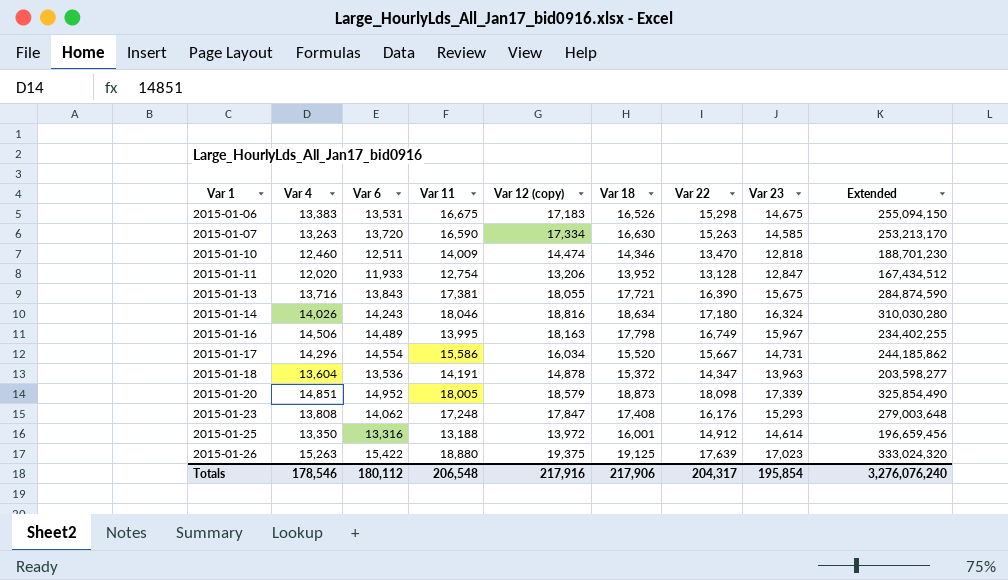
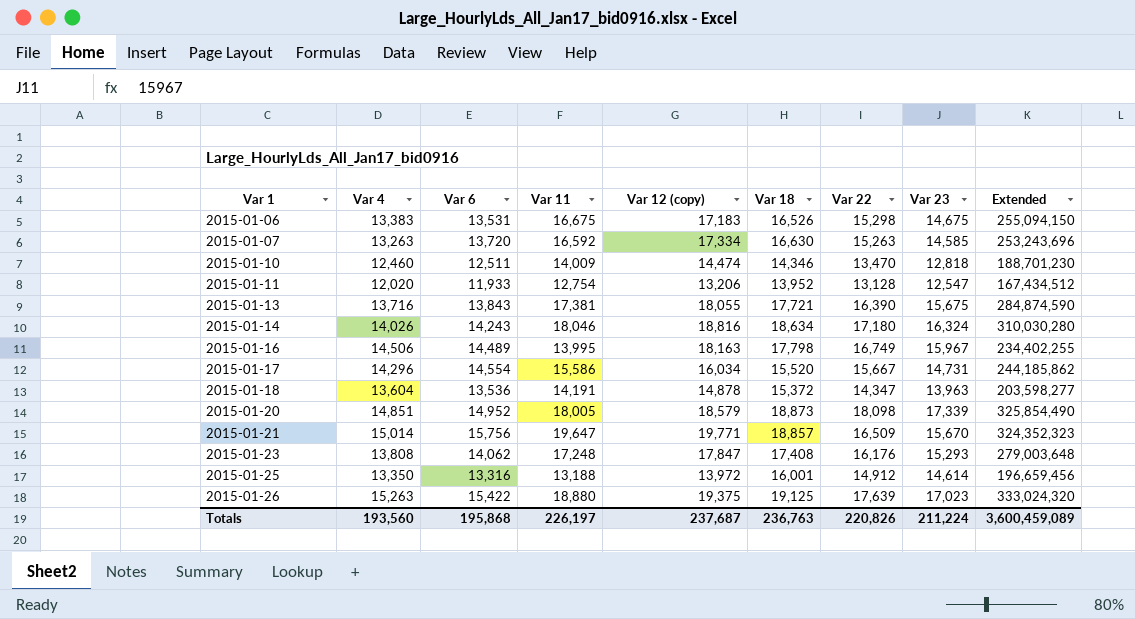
2015-01-07 | Var 11: 16,590 -> 16,592
2015-01-07 | Extended: 253,213,170 -> 253,243,696
2015-01-11 | Var 23: 12,847 -> 12,547
row 2015-01-21: none -> 15,014 | 15,756 | 19,647 | 19,771 | 18,857 | 16,509 | 15,670 | 324,352,323
Totals | Var 4: 178,546 -> 193,560
Totals | Var 6: 180,112 -> 195,868
Totals | Var 11: 206,548 -> 226,197
Totals | Var 12 (copy): 217,916 -> 237,687
Totals | Var 18: 217,906 -> 236,763
Totals | Var 22: 204,317 -> 220,826
Totals | Var 23: 195,854 -> 211,224
Totals | Extended: 3,276,076,240 -> 3,600,459,089

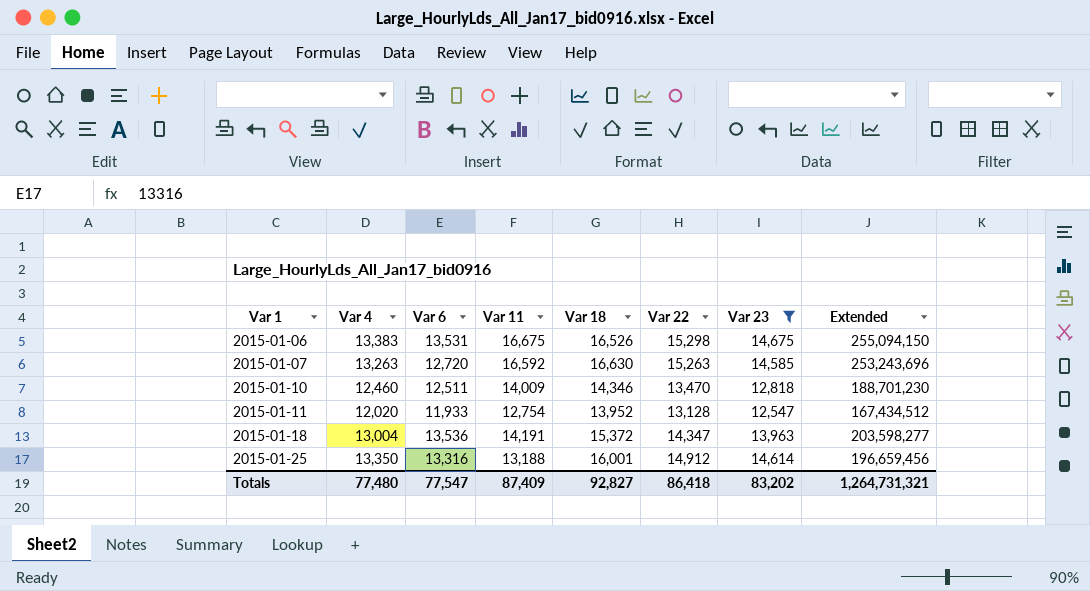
filter: none -> Var 23 <= 14,675
column Var 12 (copy) | position: 5 -> none
2015-01-07 | Var 6: 13,720 -> 12,720
2015-01-18 | Var 4: 13,604 -> 13,004
Totals | Var 4: 193,560 -> 77,480
Totals | Var 6: 195,868 -> 77,547
Totals | Var 11: 226,197 -> 87,409
Totals | Var 18: 236,763 -> 92,827
Totals | Var 22: 220,826 -> 86,418
Totals | Var 23: 211,224 -> 83,202
Totals | Extended: 3,600,459,089 -> 1,264,731,321

